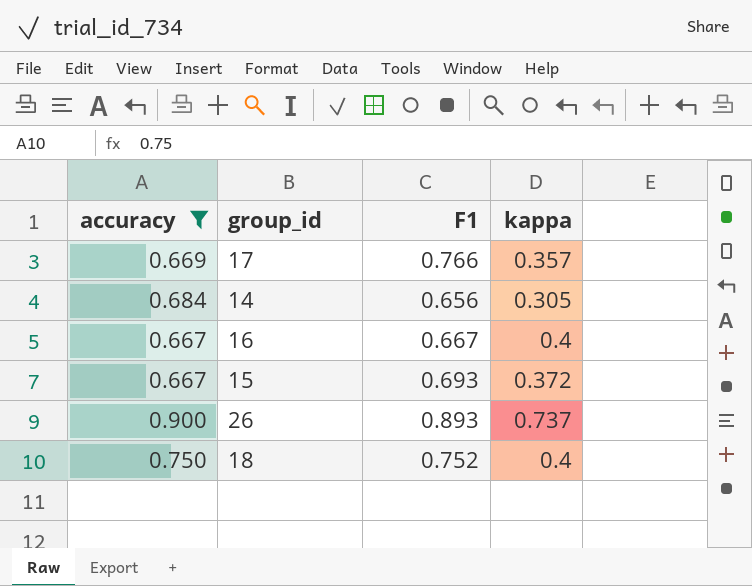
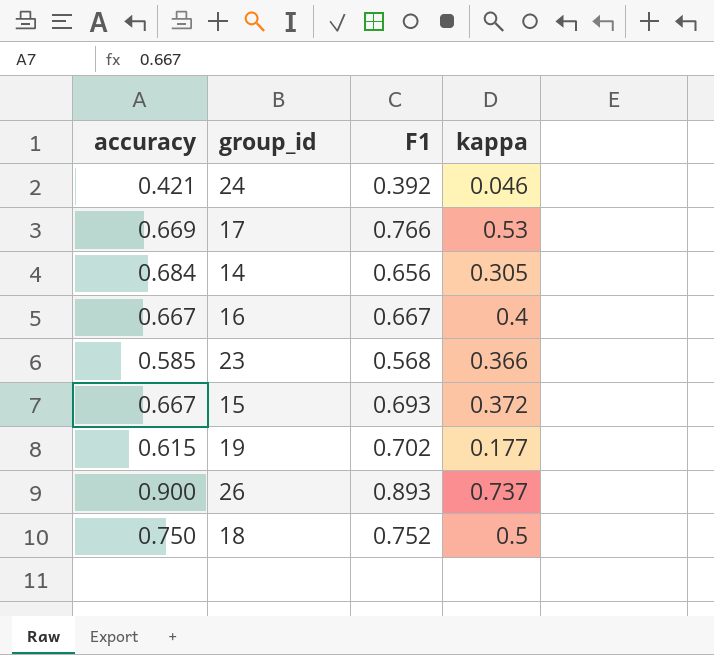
filter: accuracy >= 0.667 -> none
17 | kappa: 0.357 -> 0.53
18 | kappa: 0.4 -> 0.5

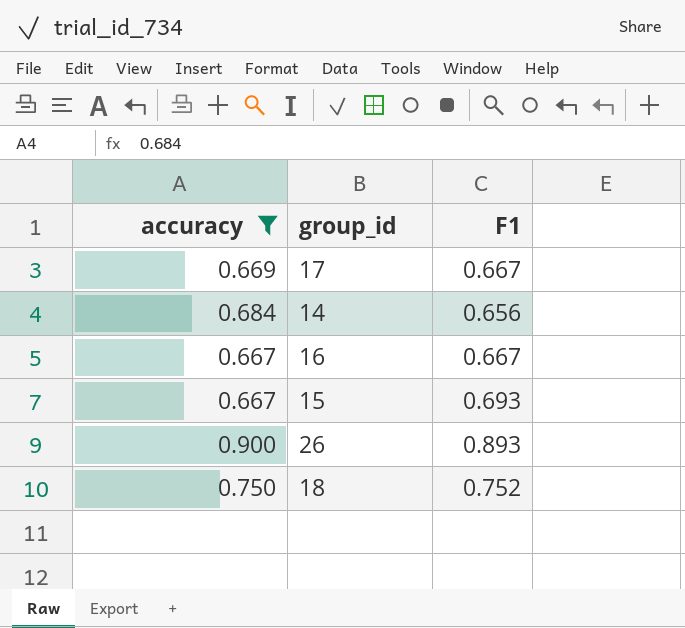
filter: none -> accuracy >= 0.667
column kappa | position: 4 -> none
17 | F1: 0.766 -> 0.667

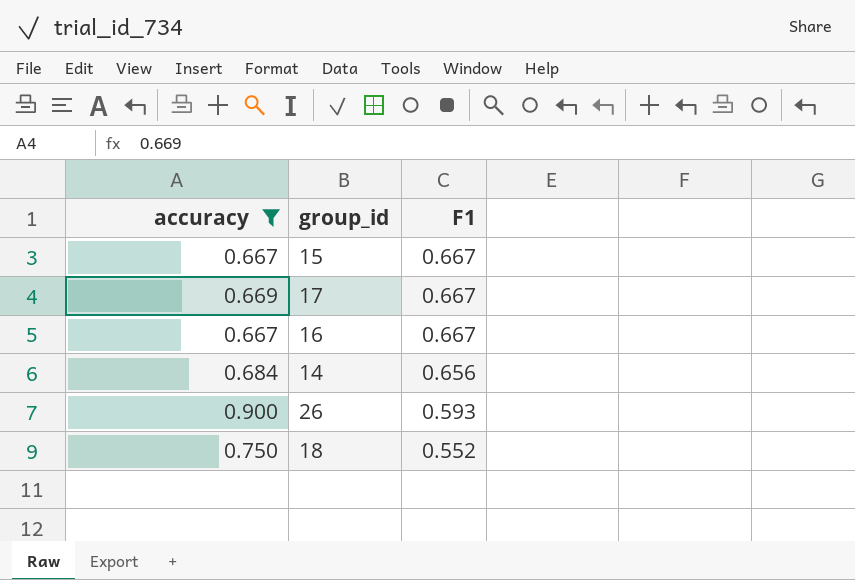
row order: none -> F1 descending
15 | F1: 0.693 -> 0.667
26 | F1: 0.893 -> 0.593
18 | F1: 0.752 -> 0.552

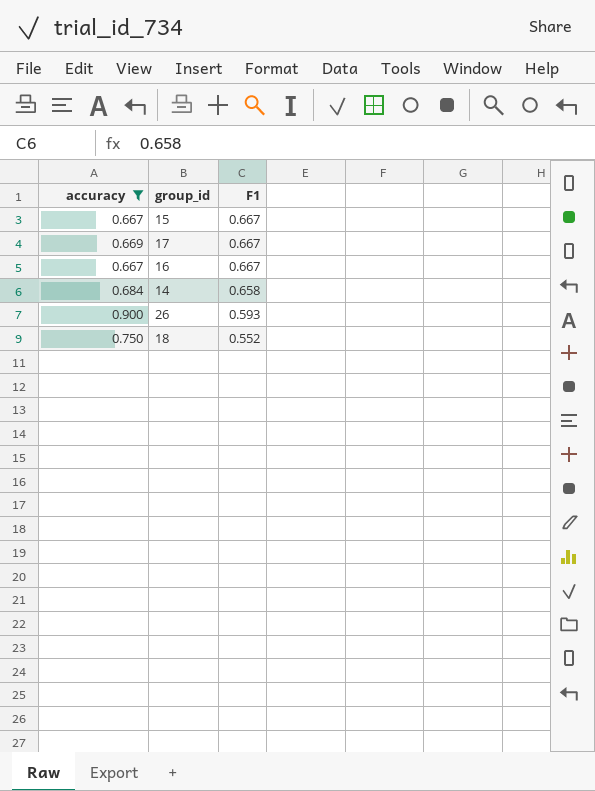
14 | F1: 0.656 -> 0.658

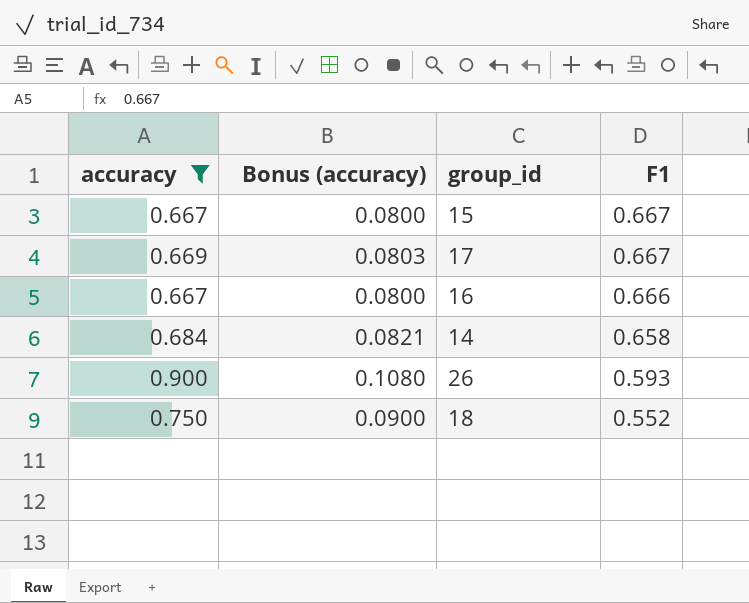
column Bonus (accuracy) | formula: none -> [accuracy] * 0.12
16 | F1: 0.667 -> 0.666

